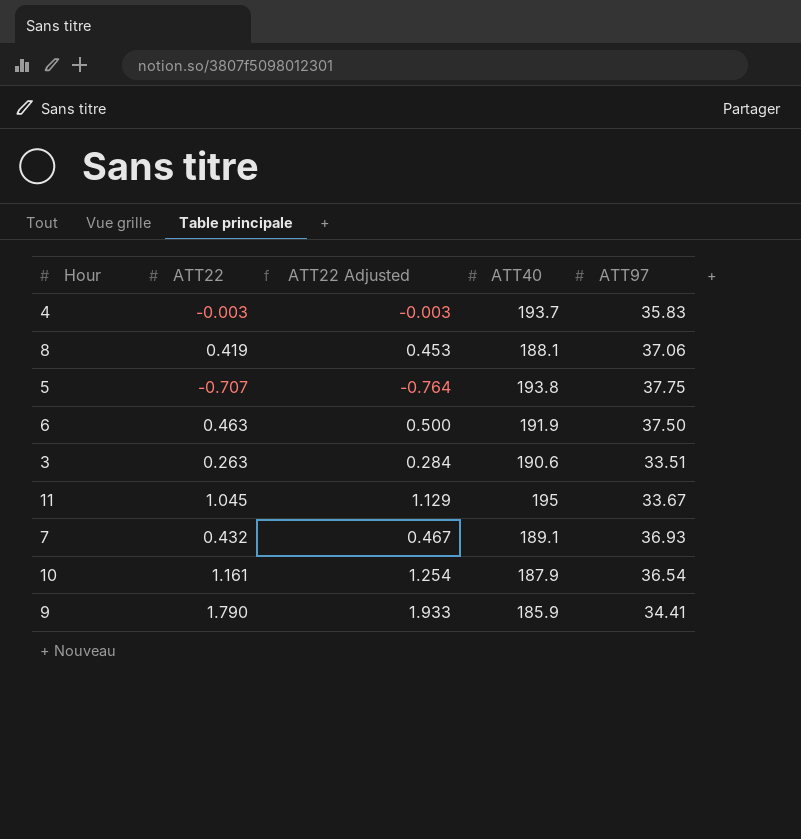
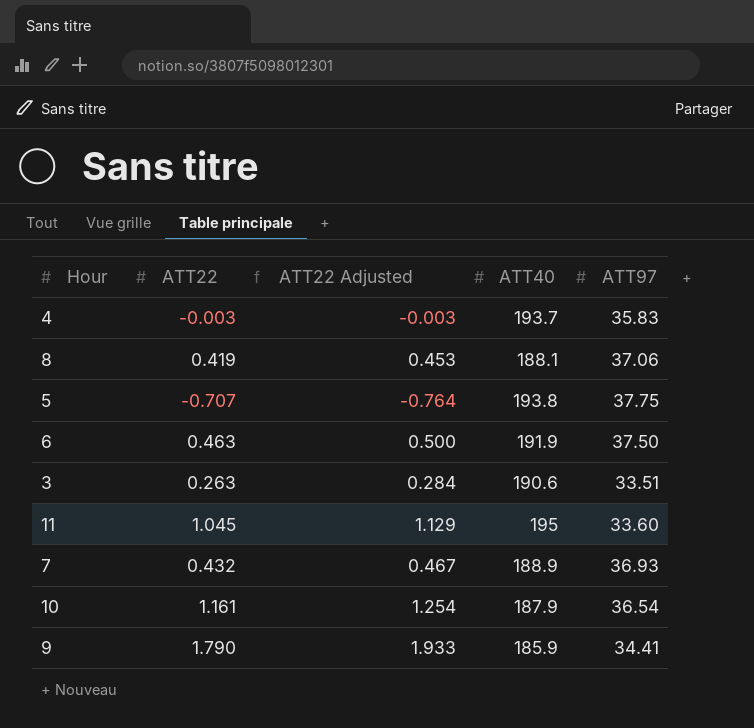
11 | ATT97: 33.67 -> 33.60
7 | ATT40: 189.1 -> 188.9

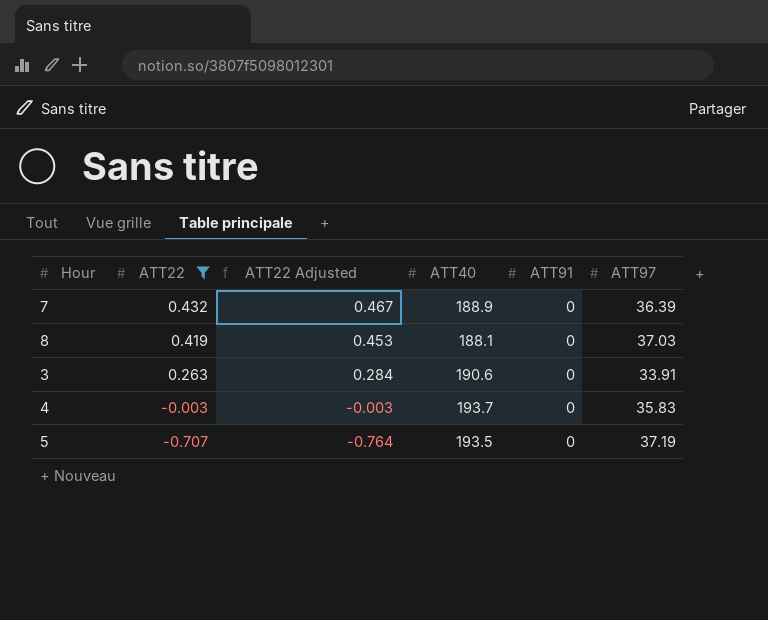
filter: none -> ATT22 <= 0.432
row order: none -> ATT22 descending
column ATT91 | position: none -> 5
7 | ATT97: 36.93 -> 36.39
8 | ATT97: 37.06 -> 37.03
3 | ATT97: 33.51 -> 33.91
5 | ATT40: 193.8 -> 193.5
5 | ATT97: 37.75 -> 37.19

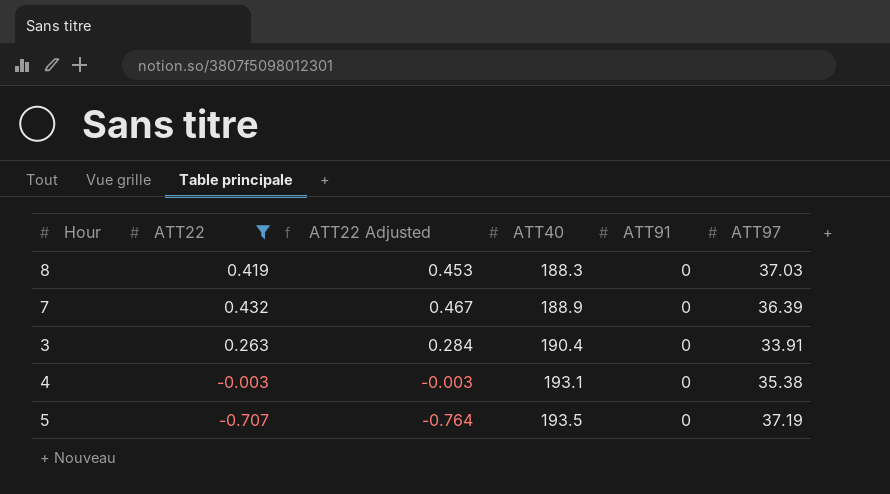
row order: ATT22 descending -> ATT40 ascending
8 | ATT40: 188.1 -> 188.3
3 | ATT40: 190.6 -> 190.4
4 | ATT40: 193.7 -> 193.1
4 | ATT97: 35.83 -> 35.38

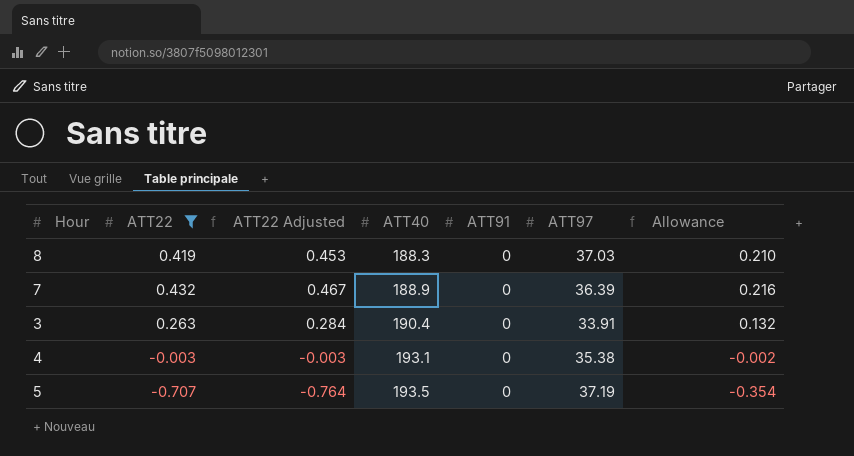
column Allowance | formula: none -> [ATT22] * 0.5

